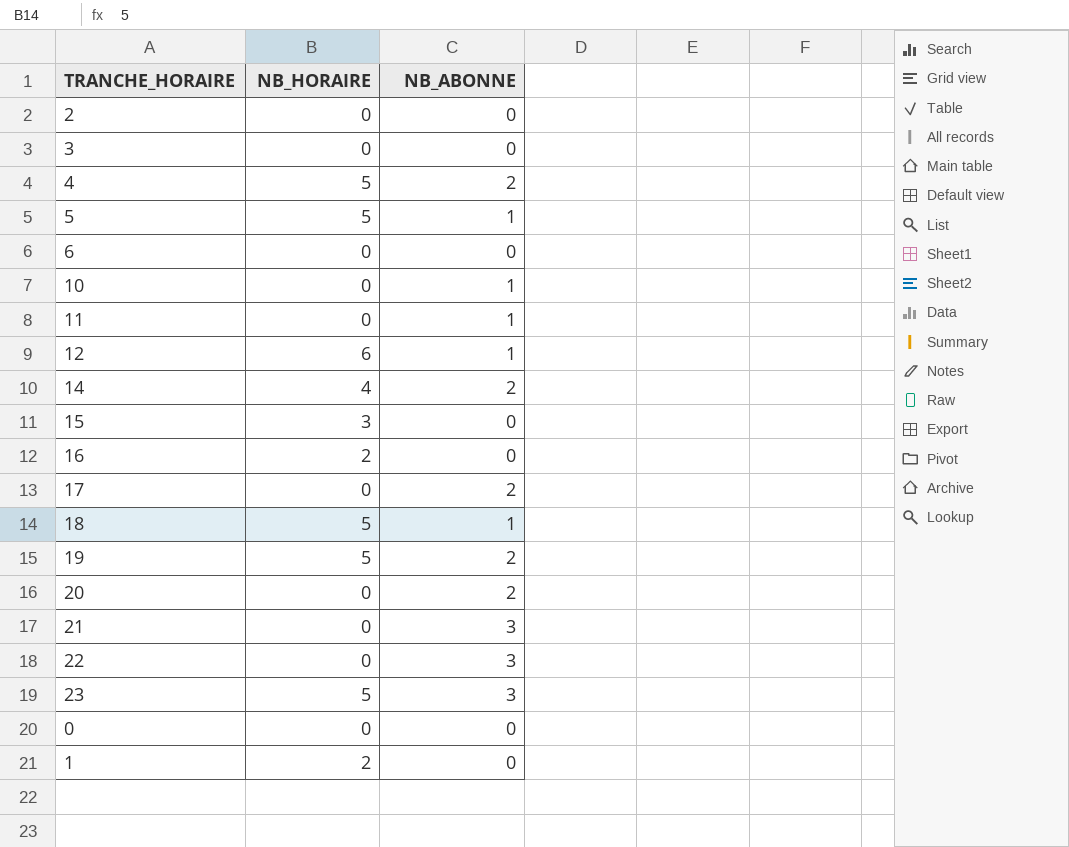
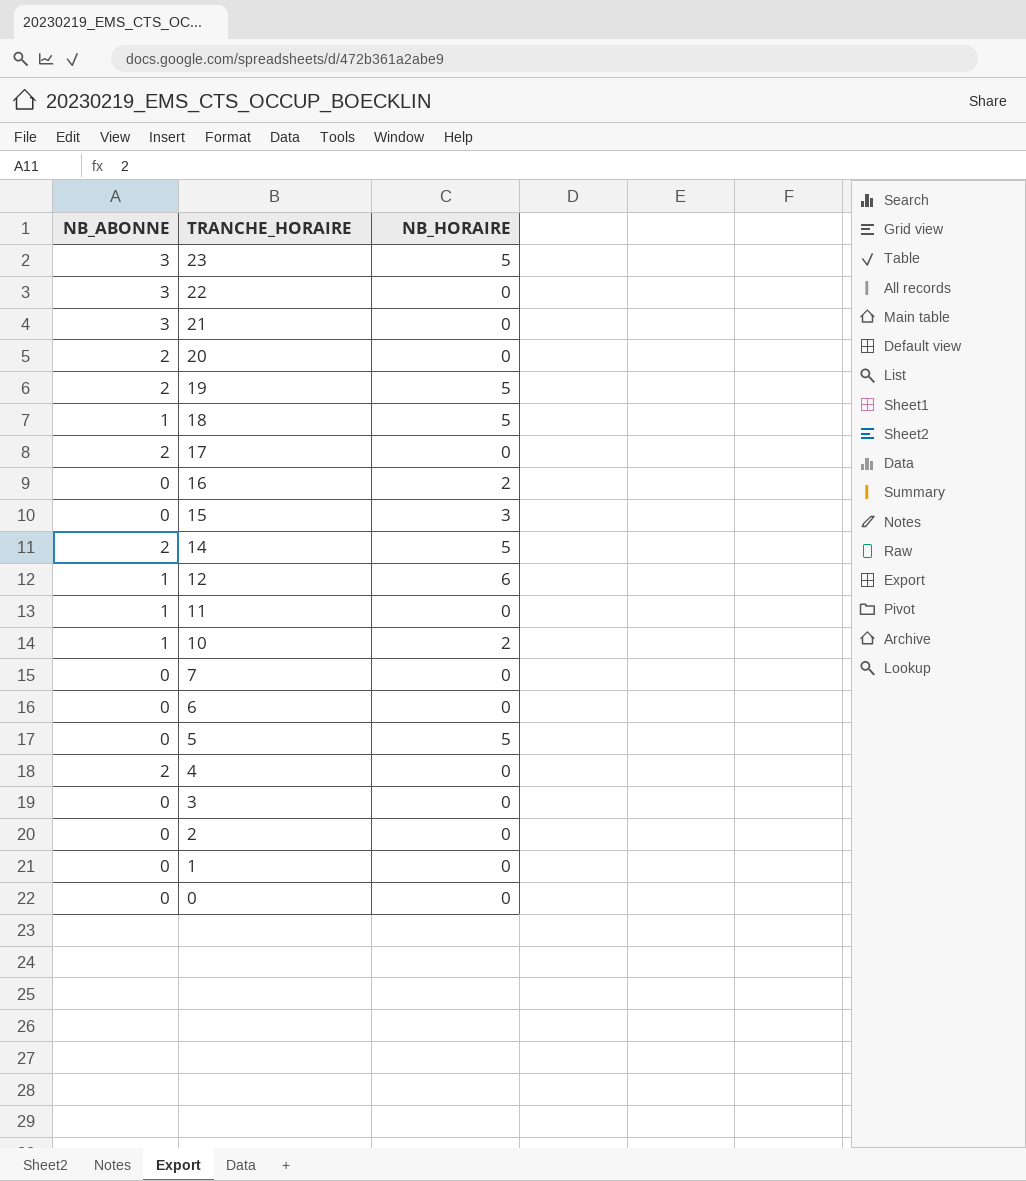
row order: none -> TRANCHE_HORAIRE descending
column NB_ABONNE | position: 3 -> 1
14 | NB_HORAIRE: 4 -> 5
10 | NB_HORAIRE: 0 -> 2
row 7: none -> 0 | 0
5 | NB_ABONNE: 1 -> 0
4 | NB_HORAIRE: 5 -> 0
1 | NB_HORAIRE: 2 -> 0

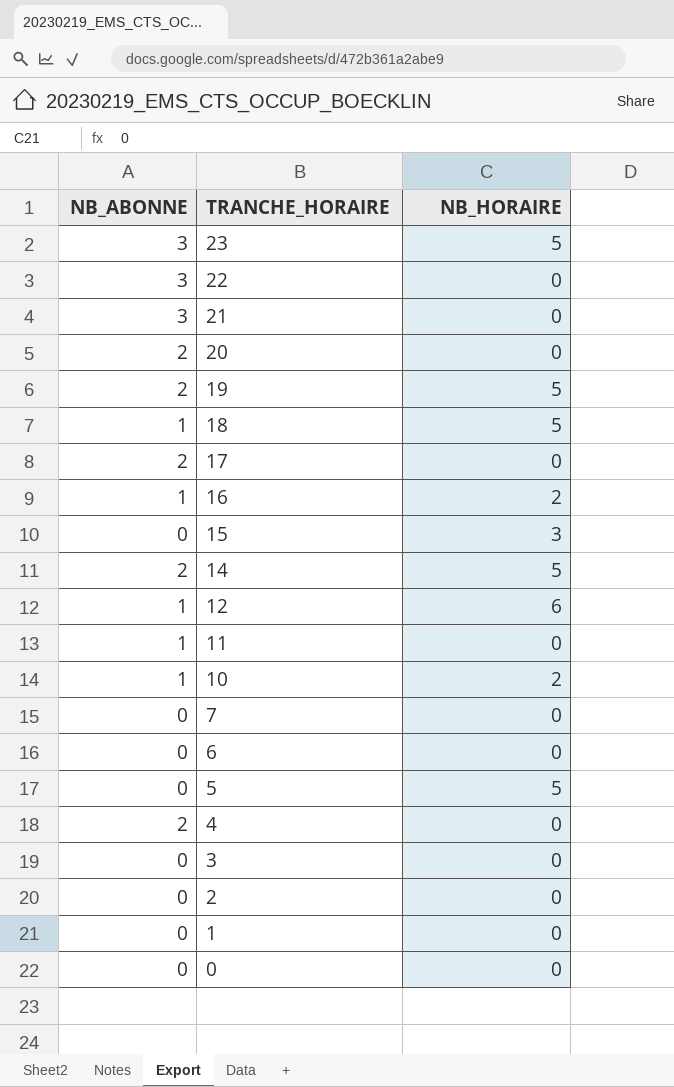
16 | NB_ABONNE: 0 -> 1

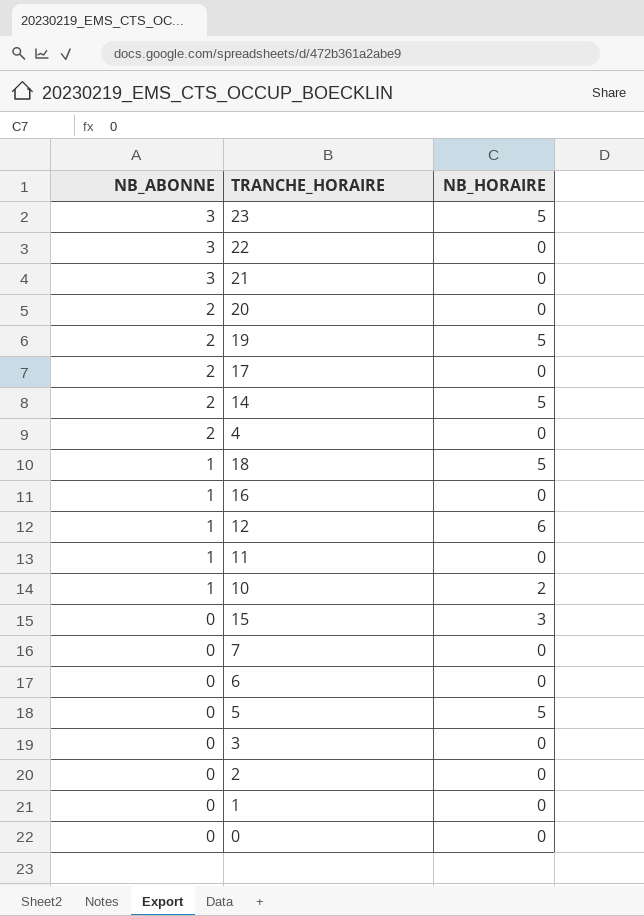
row order: TRANCHE_HORAIRE descending -> NB_ABONNE descending
16 | NB_HORAIRE: 2 -> 0

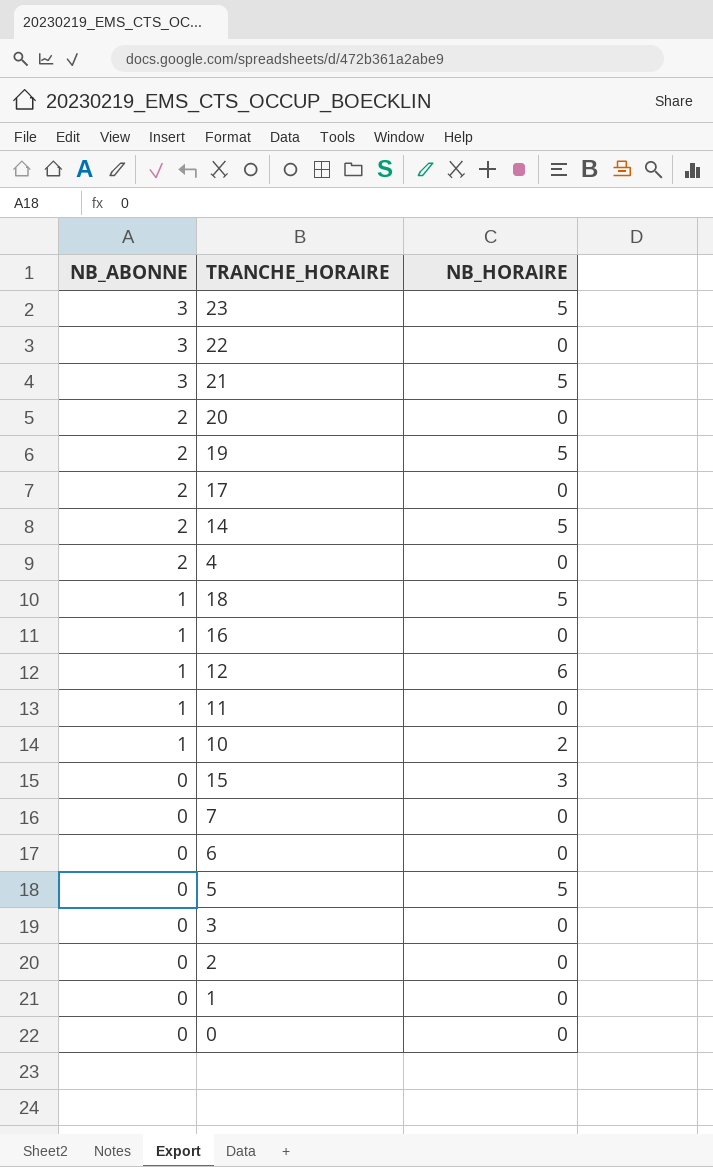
21 | NB_HORAIRE: 0 -> 5

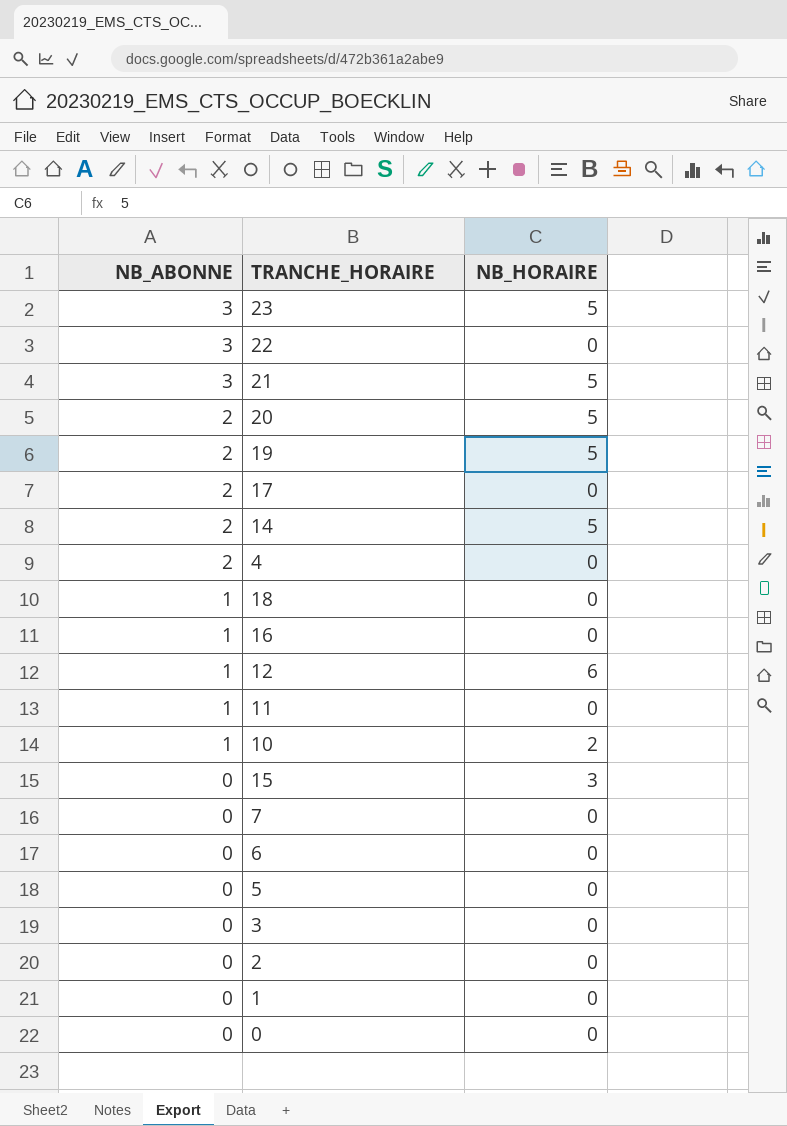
20 | NB_HORAIRE: 0 -> 5
18 | NB_HORAIRE: 5 -> 0
5 | NB_HORAIRE: 5 -> 0

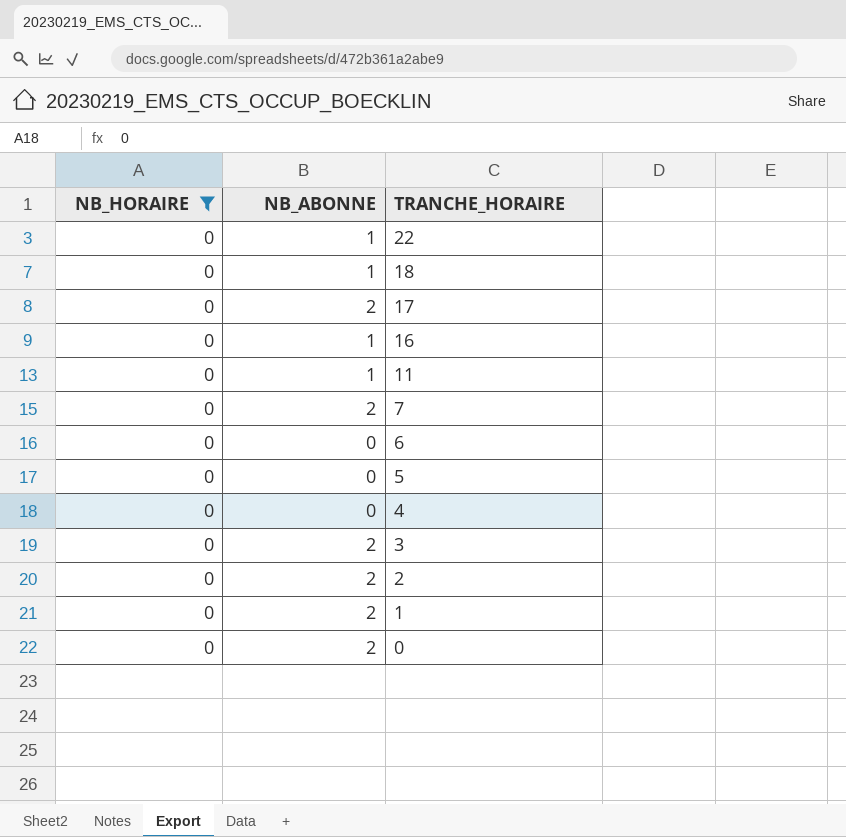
filter: none -> NB_HORAIRE = 0
row order: NB_ABONNE descending -> TRANCHE_HORAIRE descending
column NB_HORAIRE | position: 3 -> 1
22 | NB_ABONNE: 3 -> 1
7 | NB_ABONNE: 0 -> 2
4 | NB_ABONNE: 2 -> 0
3 | NB_ABONNE: 0 -> 2
2 | NB_ABONNE: 0 -> 2
1 | NB_ABONNE: 0 -> 2
0 | NB_ABONNE: 0 -> 2

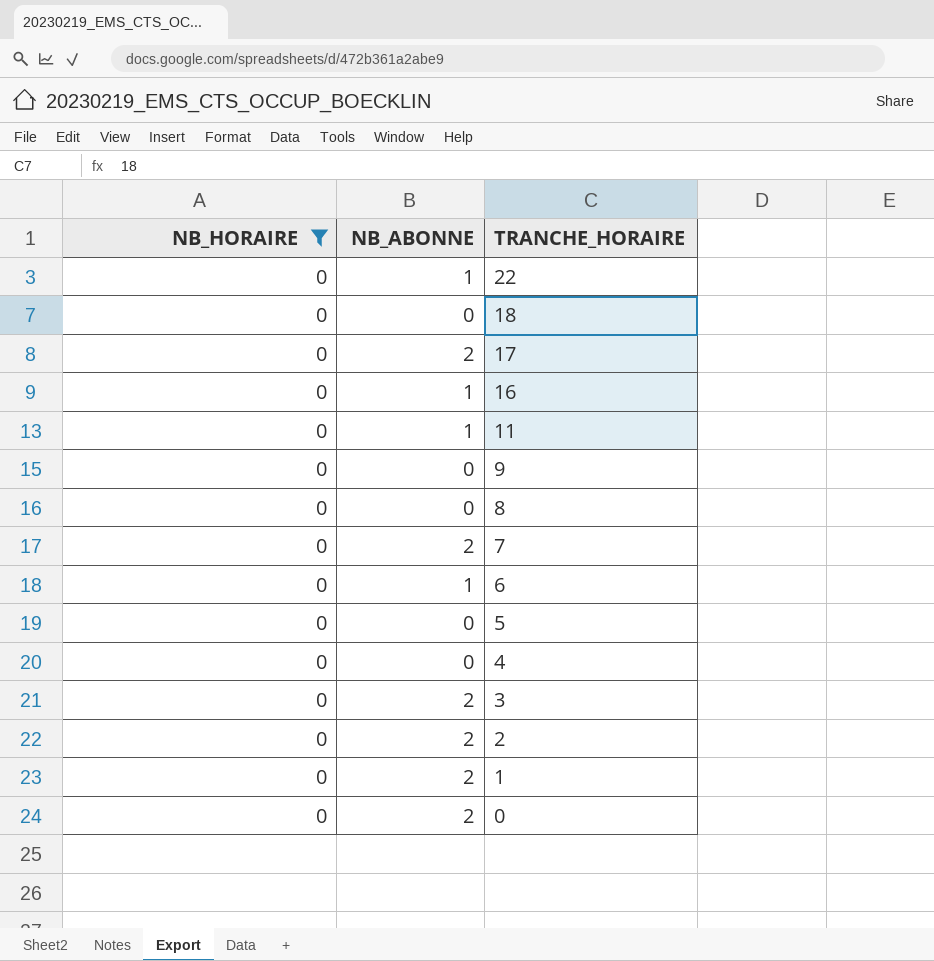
18 | NB_ABONNE: 1 -> 0
row 9: none -> 0 | 0
row 8: none -> 0 | 0
6 | NB_ABONNE: 0 -> 1

